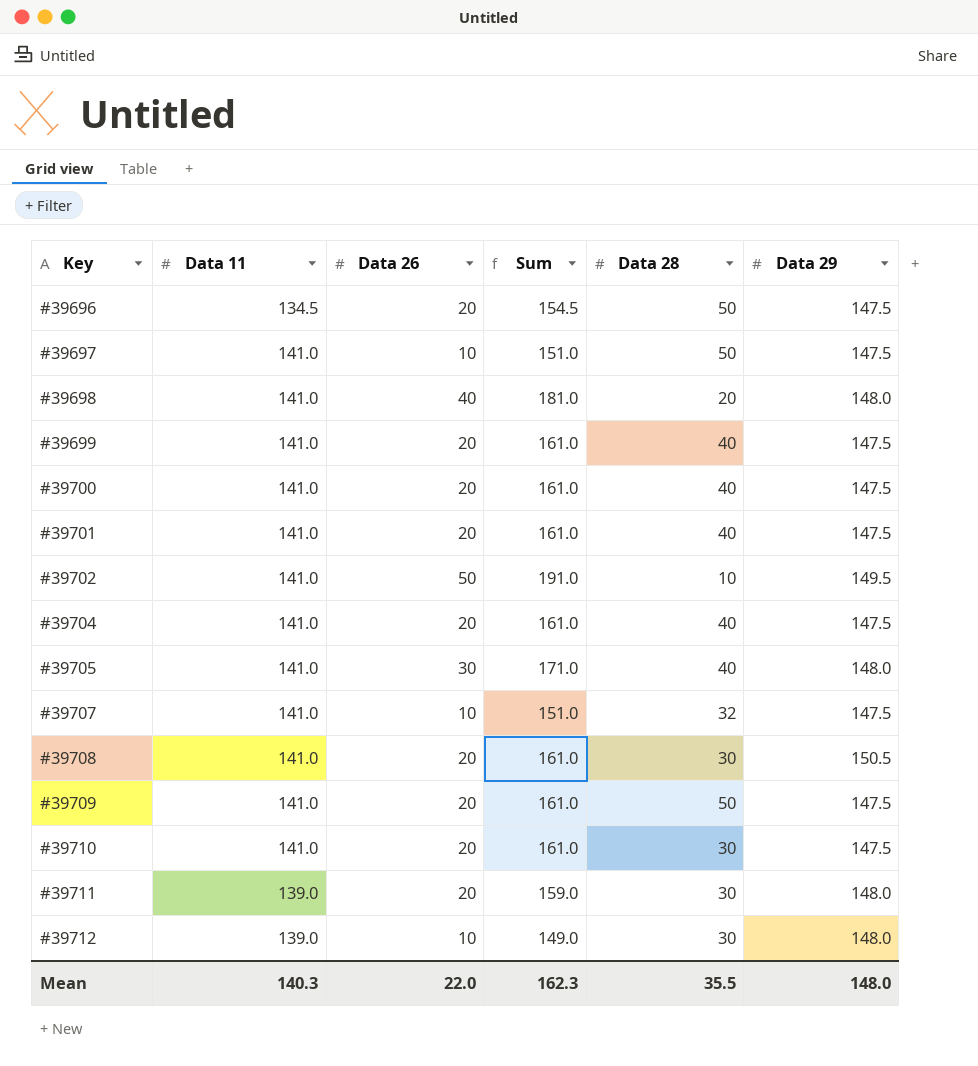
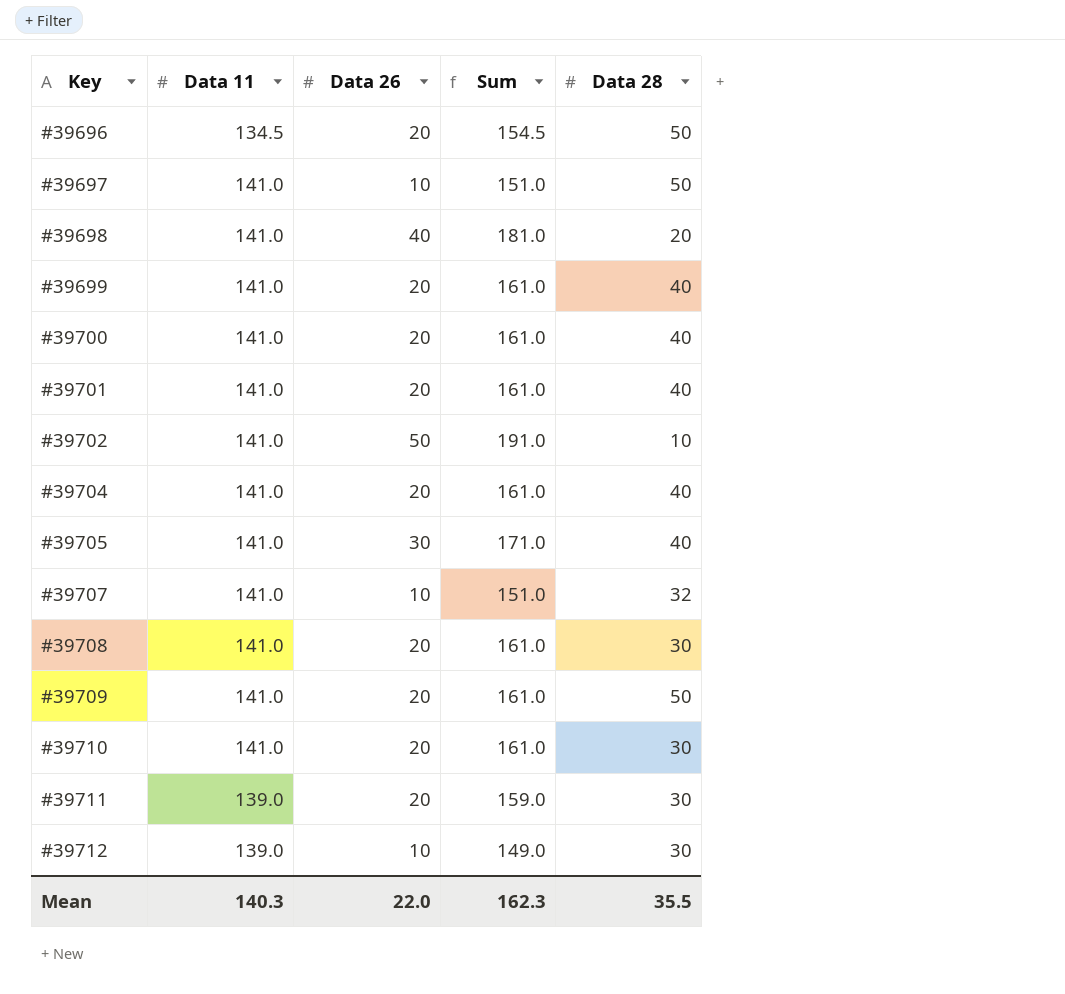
column Data 29 | position: 6 -> none

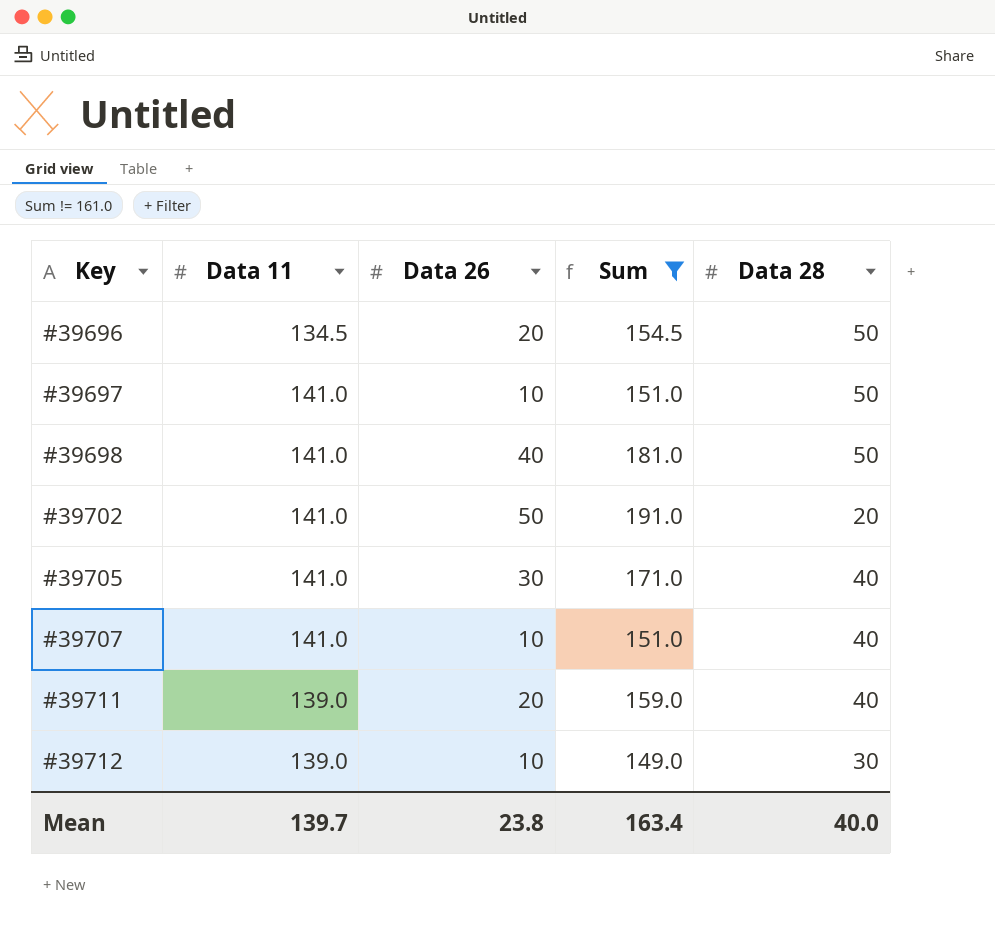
filter: none -> Sum != 161.0
#39698 | Data 28: 20 -> 50
#39702 | Data 28: 10 -> 20
#39707 | Data 28: 32 -> 40
#39711 | Data 28: 30 -> 40
Mean | Data 11: 140.3 -> 139.7
Mean | Data 26: 22.0 -> 23.8
Mean | Sum: 162.3 -> 163.4
Mean | Data 28: 35.5 -> 40.0

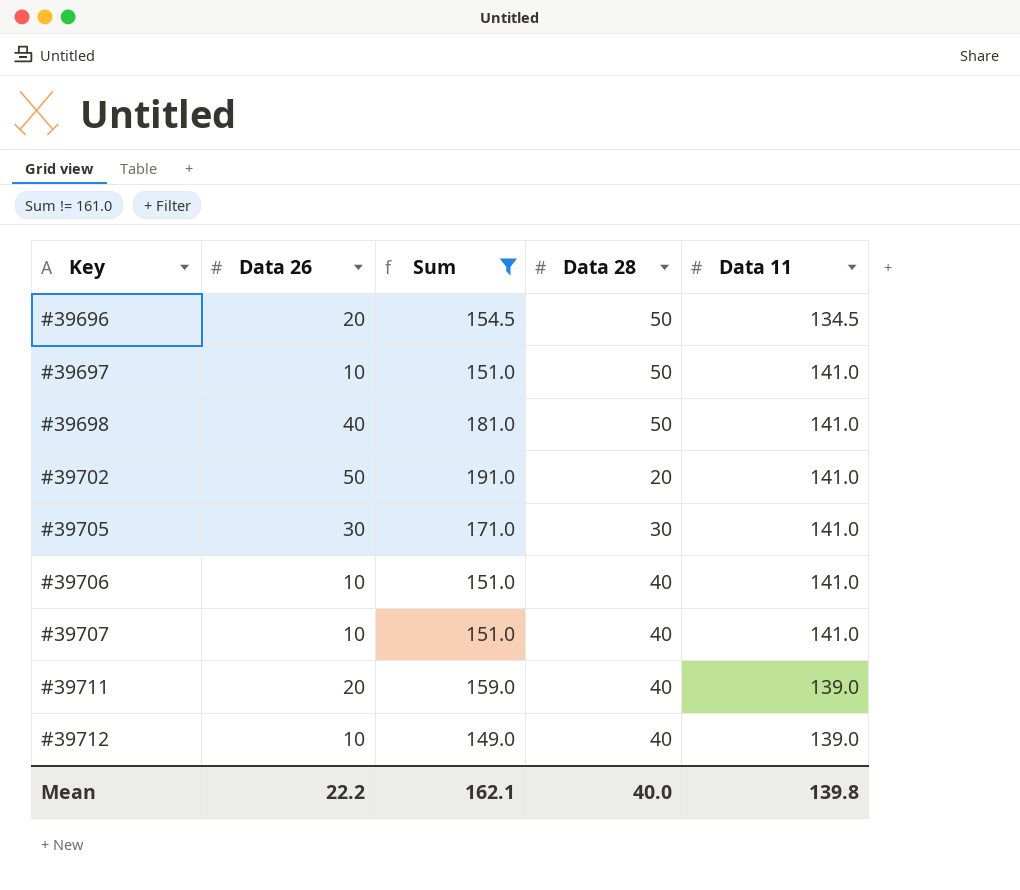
column Data 11 | position: 2 -> 5
#39705 | Data 28: 40 -> 30
row #39706: none -> 10 | 151.0 | 40 | 141.0
#39712 | Data 28: 30 -> 40
Mean | Data 26: 23.8 -> 22.2
Mean | Sum: 163.4 -> 162.1
Mean | Data 11: 139.7 -> 139.8

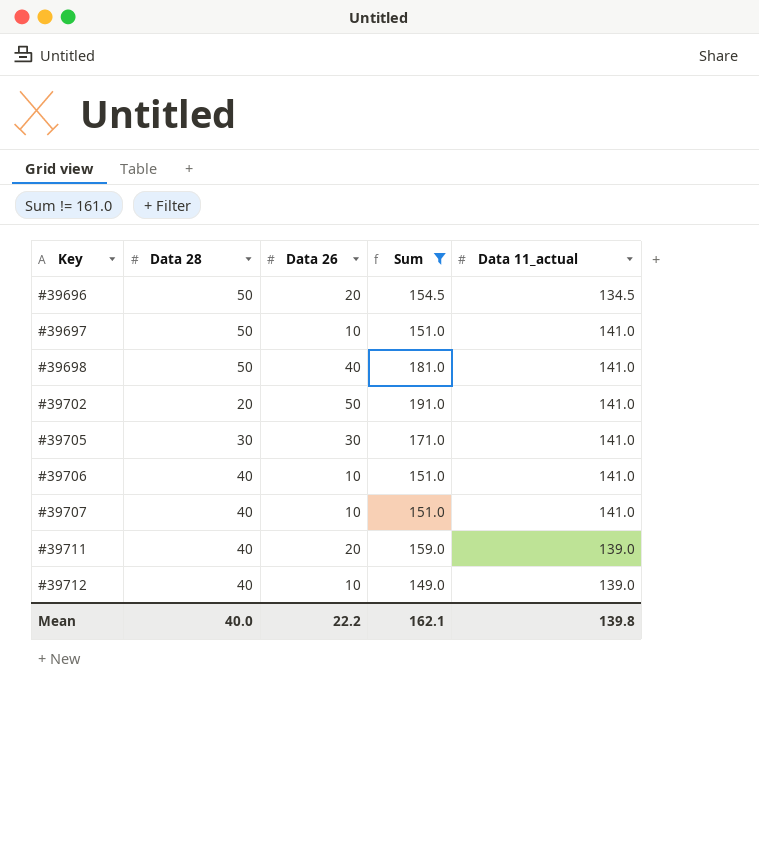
column Data 28 | position: 4 -> 2
column name: Data 11 -> Data 11_actual

